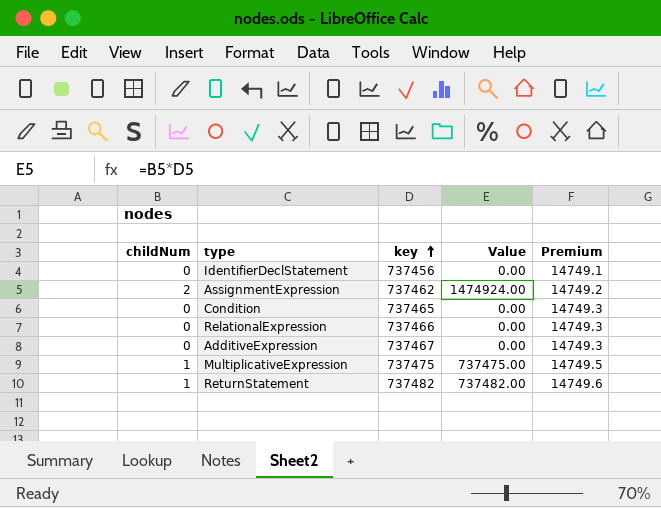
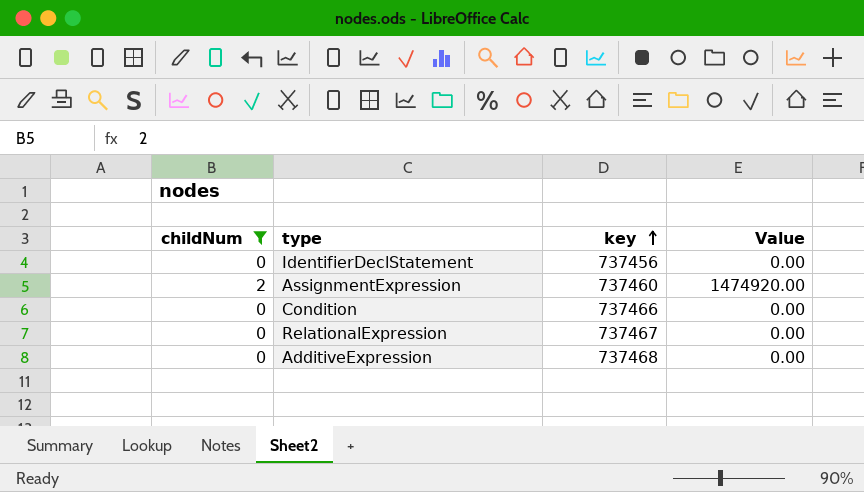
filter: none -> childNum != 1
column Premium | formula: [key] * 0.02 -> none
AssignmentExpression | key: 737462 -> 737460
AssignmentExpression | Value: 1474924.00 -> 1474920.00
Condition | key: 737465 -> 737466
RelationalExpression | key: 737466 -> 737467
AdditiveExpression | key: 737467 -> 737468

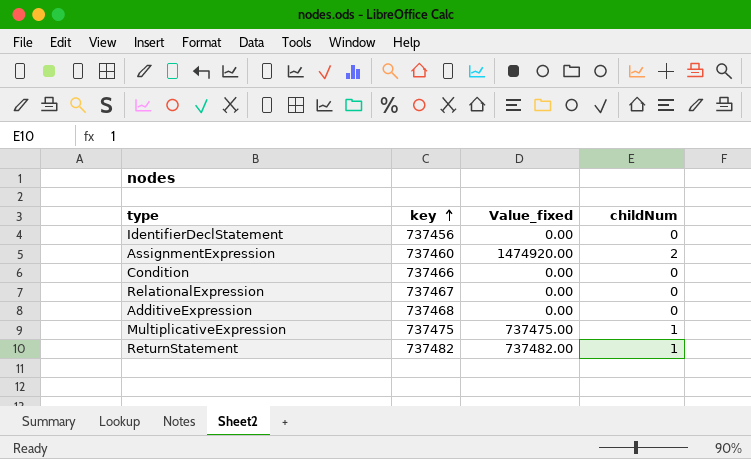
filter: childNum != 1 -> none
column name: Value -> Value_fixed
column childNum | position: 1 -> 4

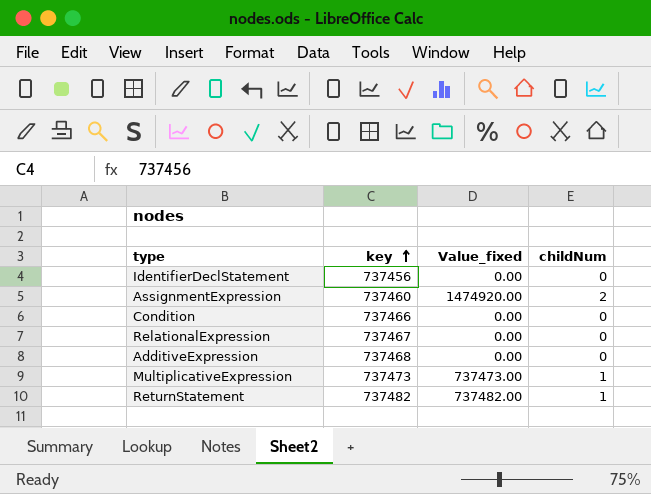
MultiplicativeExpression | key: 737475 -> 737473
MultiplicativeExpression | Value_fixed: 737475.00 -> 737473.00

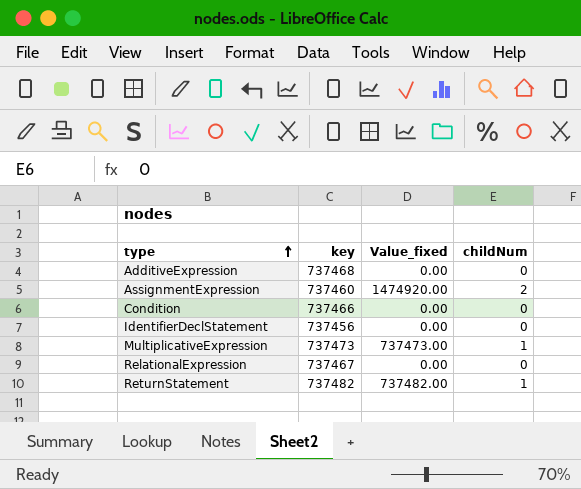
row order: key ascending -> type ascending

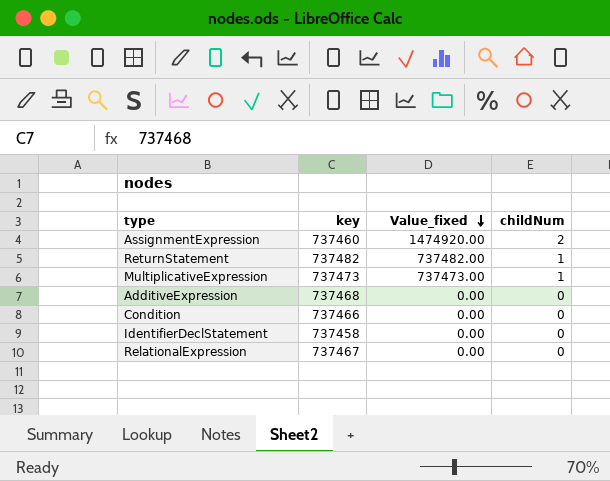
row order: type ascending -> Value_fixed descending
IdentifierDeclStatement | key: 737456 -> 737458

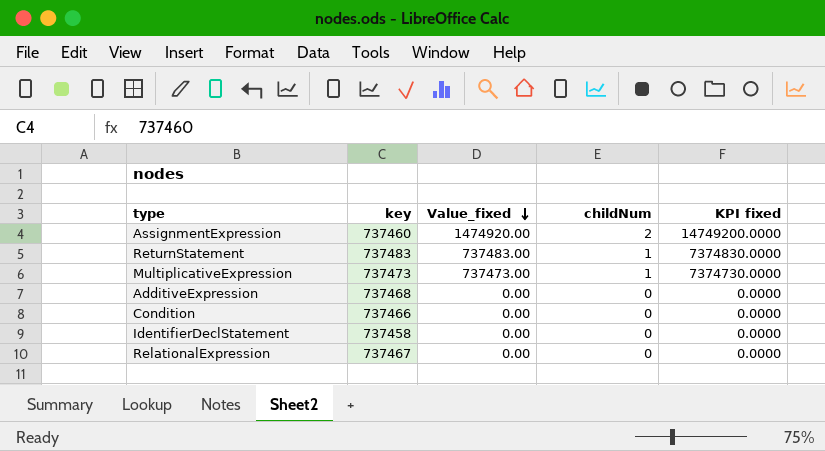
column KPI fixed | formula: none -> [Value_fixed] * 10
ReturnStatement | key: 737482 -> 737483
ReturnStatement | Value_fixed: 737482.00 -> 737483.00

